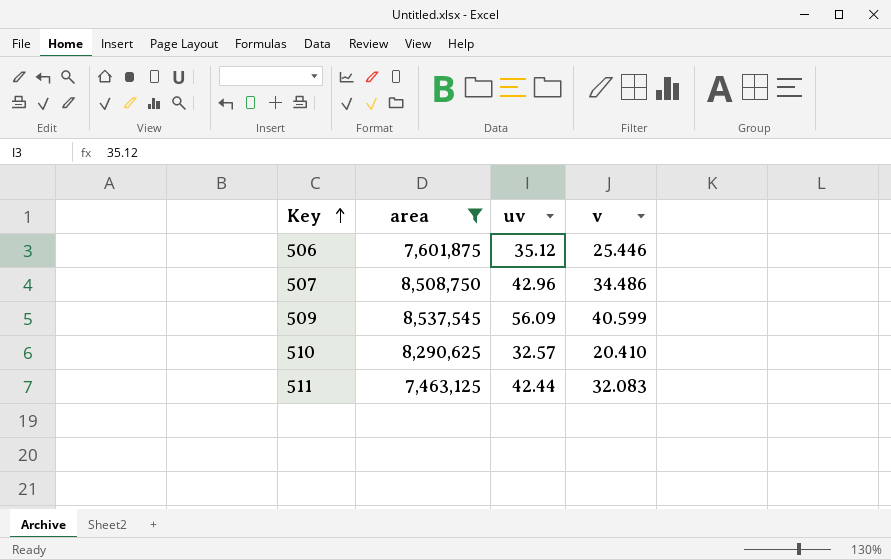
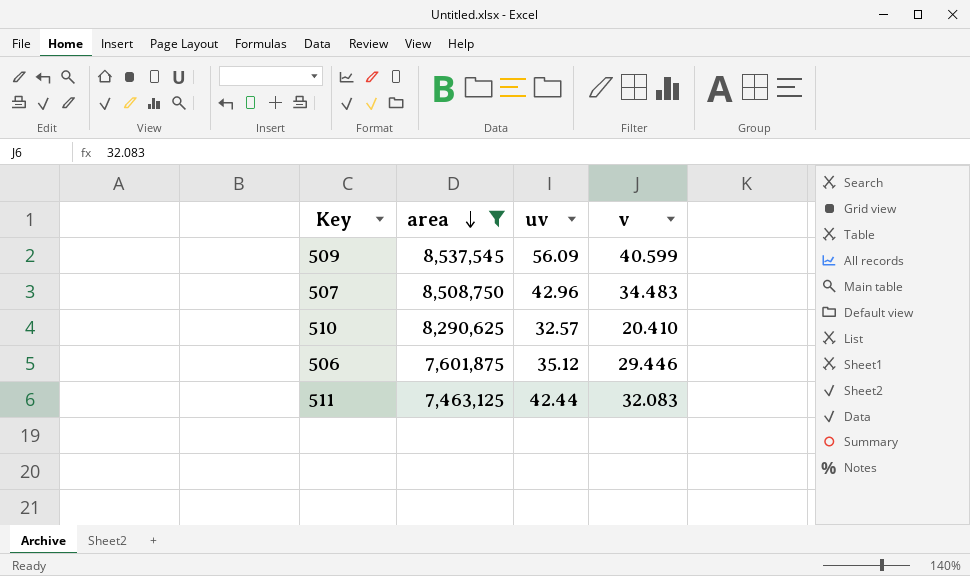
row order: Key ascending -> area descending
507 | v: 34.486 -> 34.483
506 | v: 25.446 -> 29.446

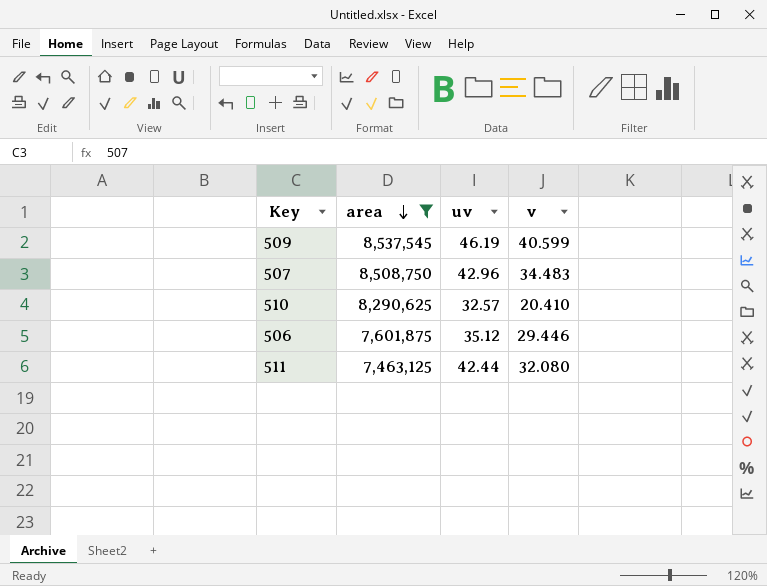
509 | uv: 56.09 -> 46.19
511 | v: 32.083 -> 32.080

